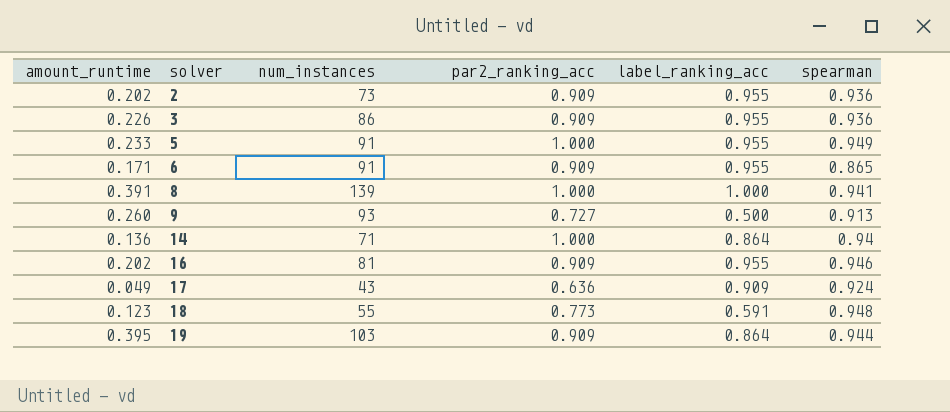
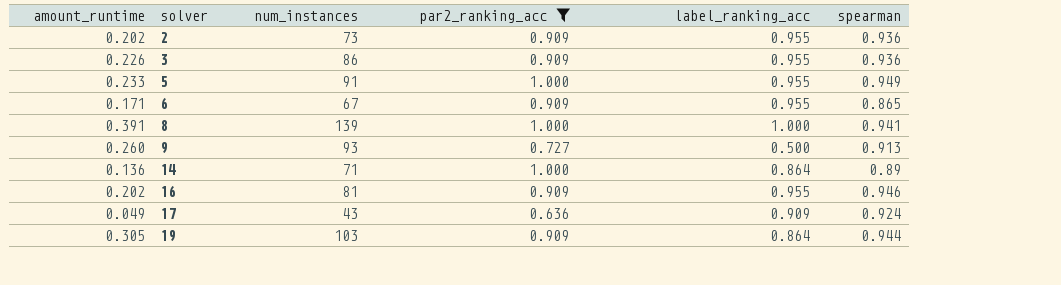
filter: none -> par2_ranking_acc != 0.773
6 | num_instances: 91 -> 67
14 | spearman: 0.94 -> 0.89
19 | amount_runtime: 0.395 -> 0.305

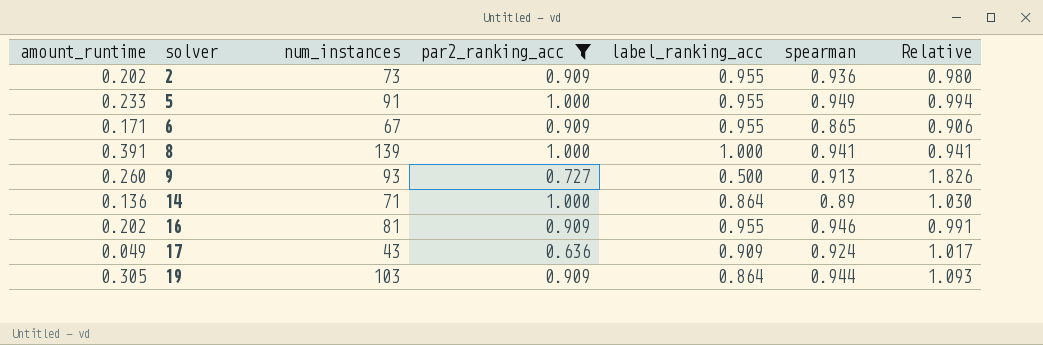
column Relative | formula: none -> [spearman] / [label_ranking_acc]
row 3: 0.226 | 86 | 0.909 | 0.955 | 0.936 -> none

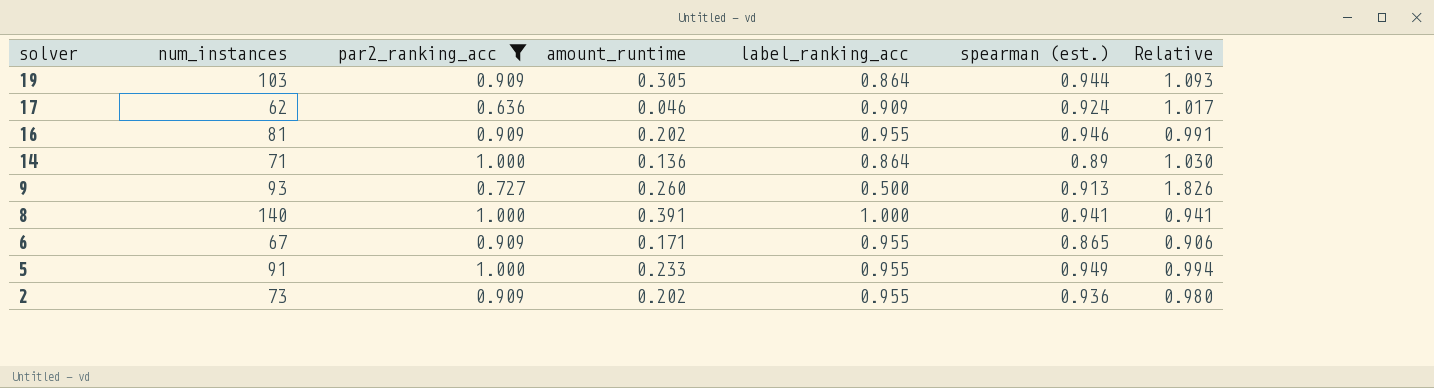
row order: solver ascending -> solver descending
column amount_runtime | position: 1 -> 4
column name: spearman -> spearman (est.)
17 | num_instances: 43 -> 62
17 | amount_runtime: 0.049 -> 0.046
8 | num_instances: 139 -> 140

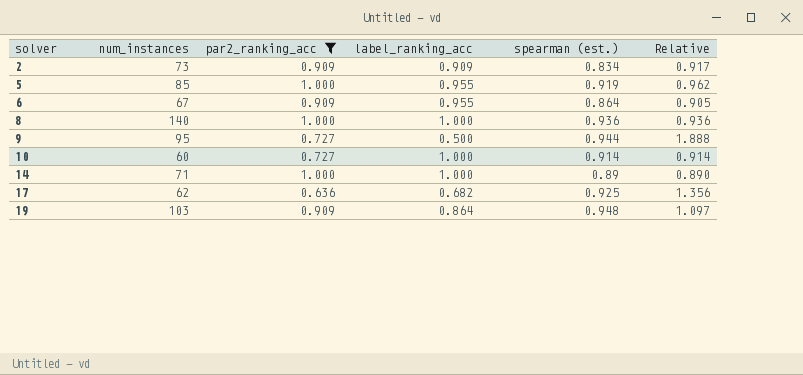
row order: solver descending -> solver ascending
column amount_runtime | position: 4 -> none
row 16: 81 | 0.909 | 0.202 | 0.955 | 0.946 | 0.991 -> none
2 | label_ranking_acc: 0.955 -> 0.909
2 | spearman (est.): 0.936 -> 0.834
2 | Relative: 0.980 -> 0.917
5 | num_instances: 91 -> 85
5 | spearman (est.): 0.949 -> 0.919
5 | Relative: 0.994 -> 0.962
6 | spearman (est.): 0.865 -> 0.864
6 | Relative: 0.906 -> 0.905
8 | spearman (est.): 0.941 -> 0.936
8 | Relative: 0.941 -> 0.936
9 | num_instances: 93 -> 95
9 | spearman (est.): 0.913 -> 0.944
9 | Relative: 1.826 -> 1.888
row 10: none -> 60 | 0.727 | 1.000 | 0.914 | 0.914
14 | label_ranking_acc: 0.864 -> 1.000
14 | Relative: 1.030 -> 0.890
17 | label_ranking_acc: 0.909 -> 0.682
17 | spearman (est.): 0.924 -> 0.925
17 | Relative: 1.017 -> 1.356
19 | spearman (est.): 0.944 -> 0.948
19 | Relative: 1.093 -> 1.097

